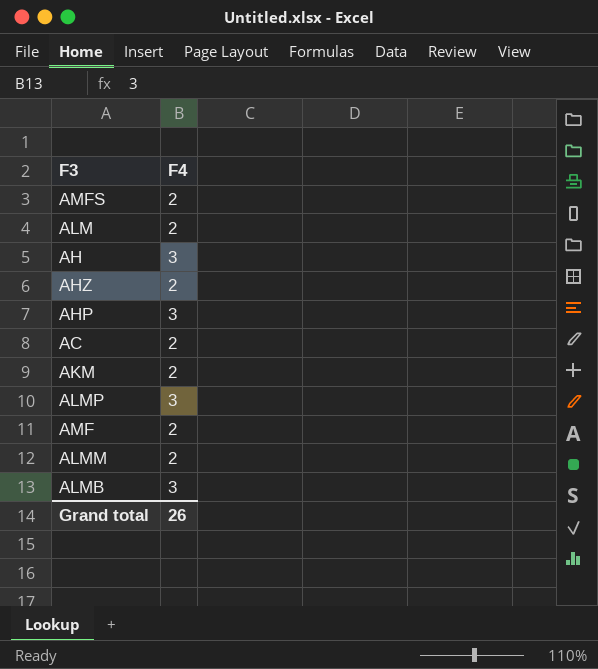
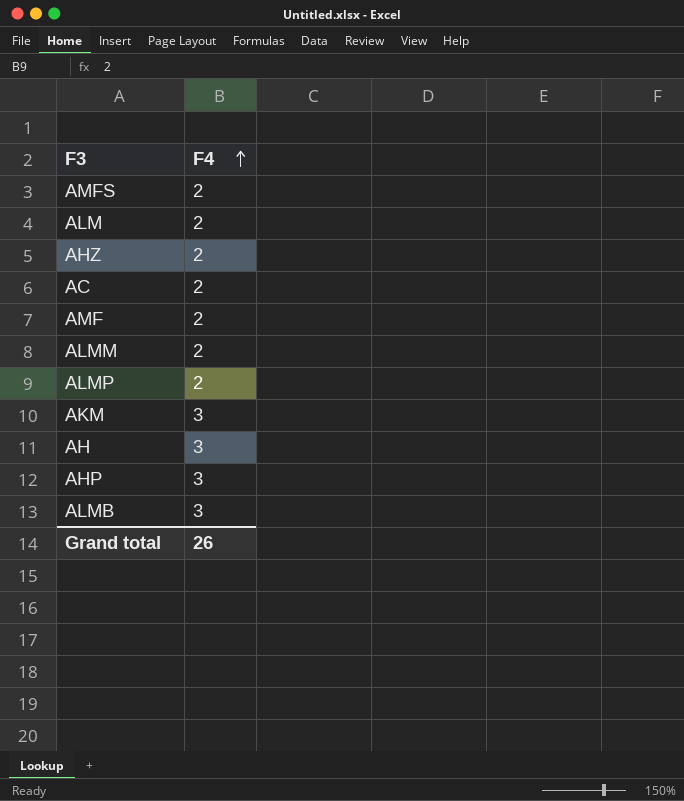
row order: none -> F4 ascending
ALMP | F4: 3 -> 2
AKM | F4: 2 -> 3

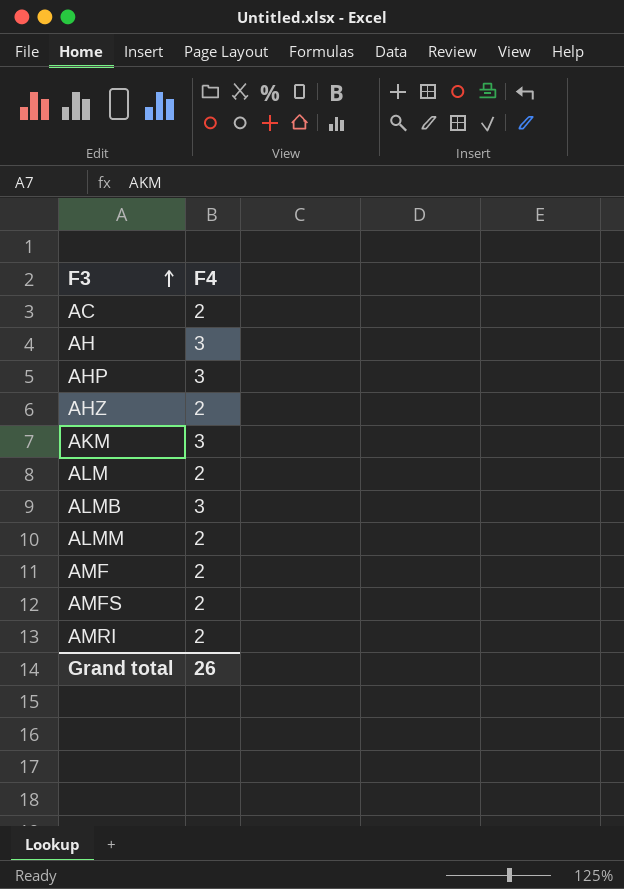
row order: F4 ascending -> F3 ascending
row ALMP: 2 -> none
row AMRI: none -> 2

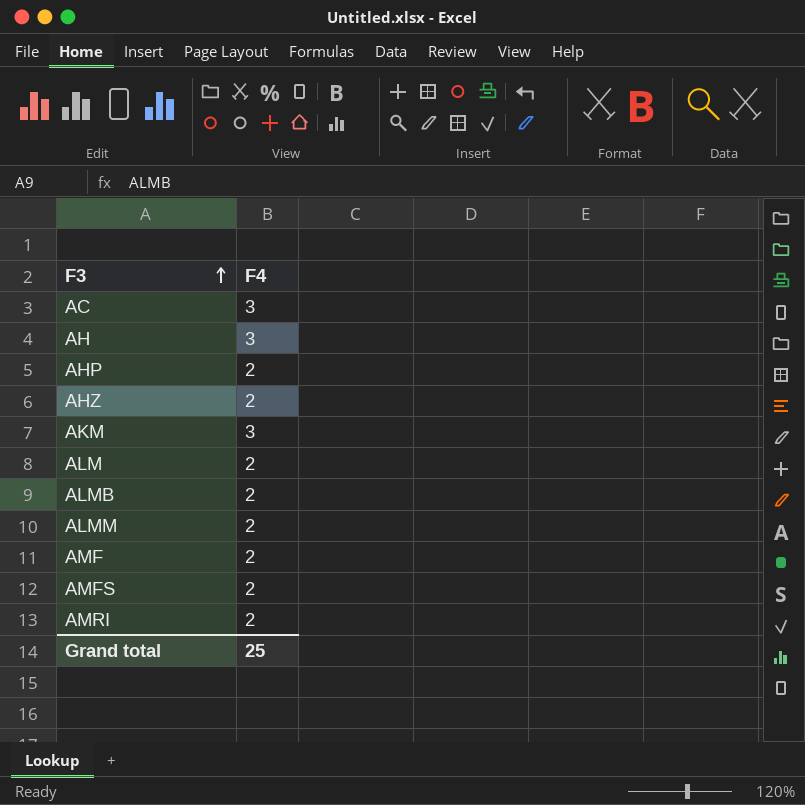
AC | F4: 2 -> 3
AHP | F4: 3 -> 2
ALMB | F4: 3 -> 2
Grand total | F4: 26 -> 25

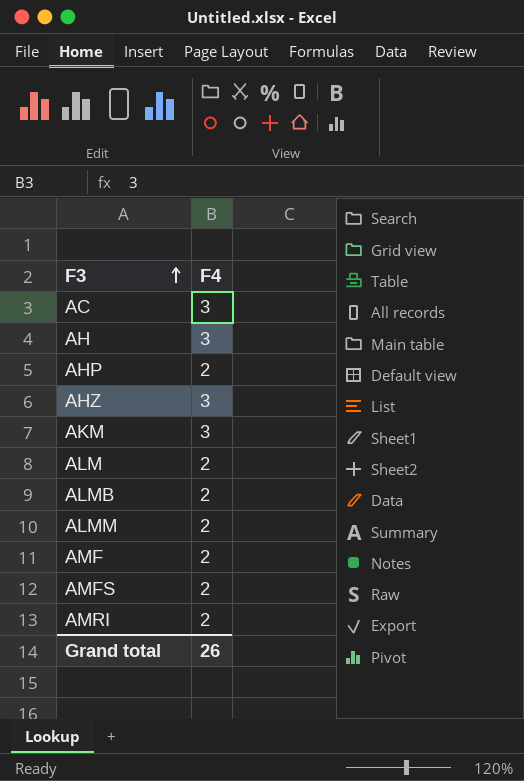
AHZ | F4: 2 -> 3
Grand total | F4: 25 -> 26

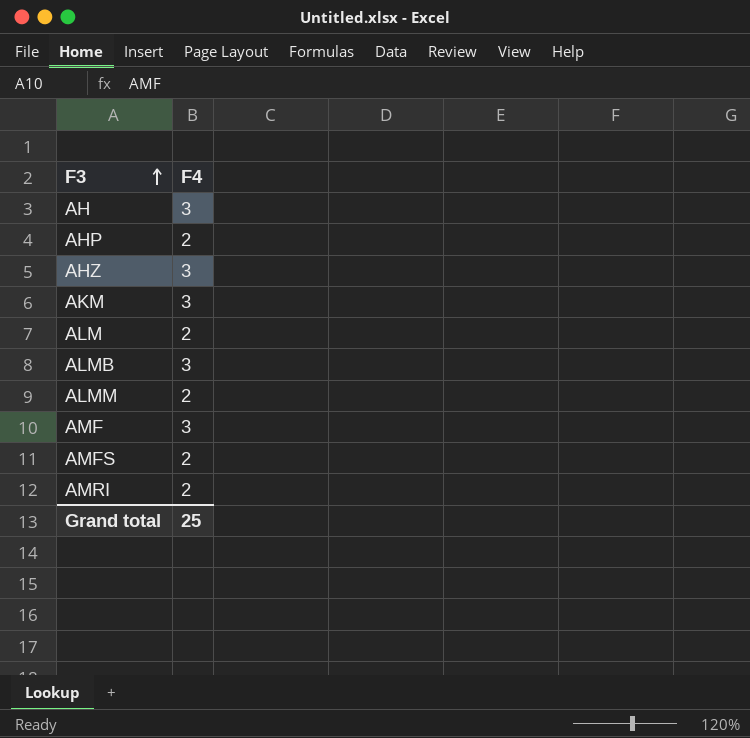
row AC: 3 -> none
ALMB | F4: 2 -> 3
AMF | F4: 2 -> 3
Grand total | F4: 26 -> 25

